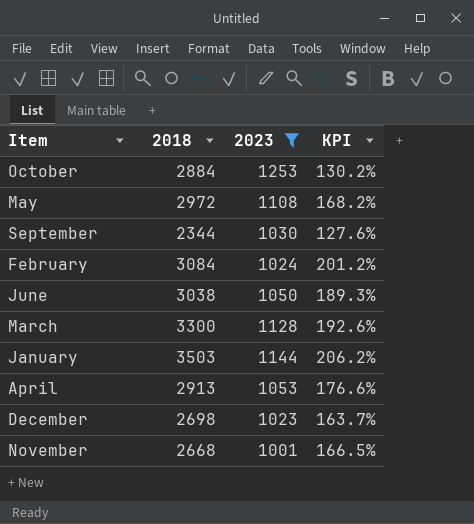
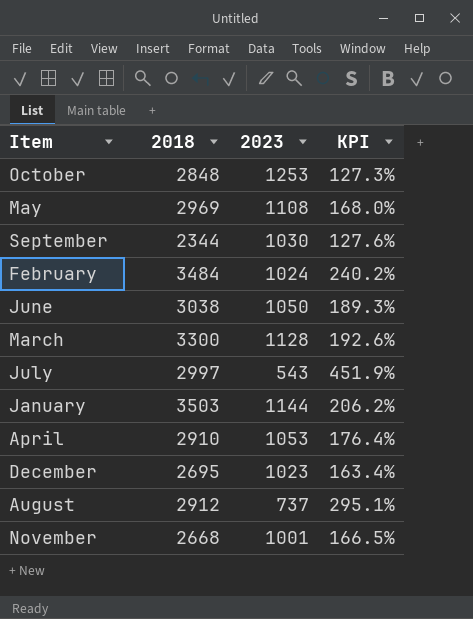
filter: 2023 >= 1001 -> none
October | 2018: 2884 -> 2848
October | KPI: 130.2% -> 127.3%
May | 2018: 2972 -> 2969
May | KPI: 168.2% -> 168.0%
February | 2018: 3084 -> 3484
February | KPI: 201.2% -> 240.2%
April | 2018: 2913 -> 2910
April | KPI: 176.6% -> 176.4%
December | 2018: 2698 -> 2695
December | KPI: 163.7% -> 163.4%

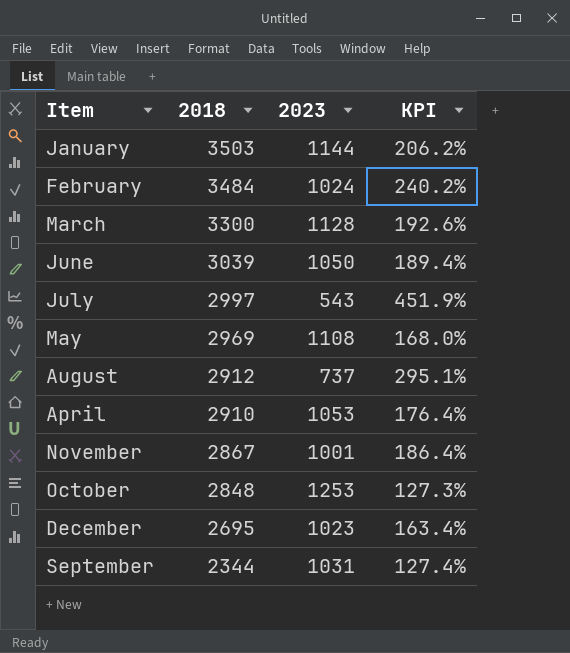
row order: none -> 2018 descending
June | 2018: 3038 -> 3039
June | KPI: 189.3% -> 189.4%
November | 2018: 2668 -> 2867
November | KPI: 166.5% -> 186.4%
September | 2023: 1030 -> 1031
September | KPI: 127.6% -> 127.4%

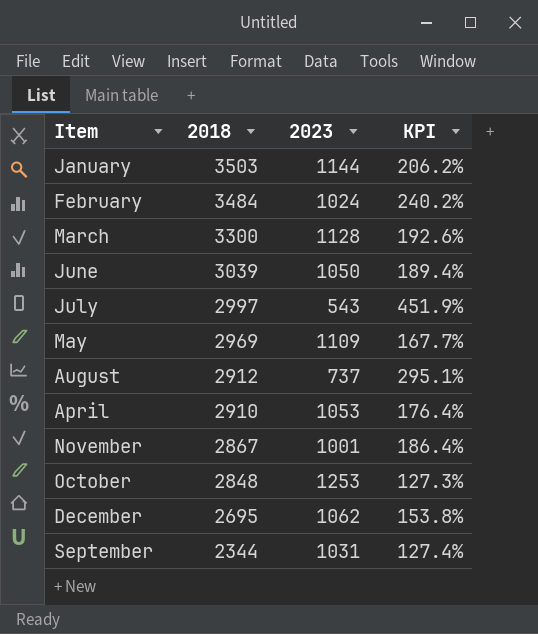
May | 2023: 1108 -> 1109
May | KPI: 168.0% -> 167.7%
December | 2023: 1023 -> 1062
December | KPI: 163.4% -> 153.8%

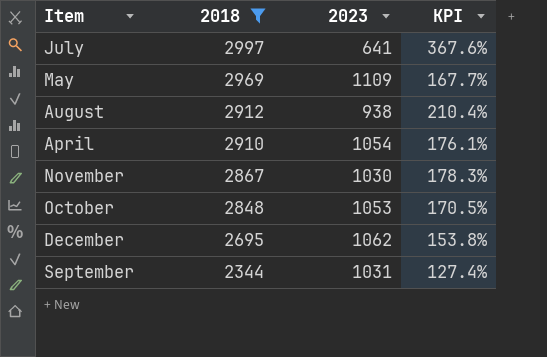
filter: none -> 2018 <= 2997
July | 2023: 543 -> 641
July | KPI: 451.9% -> 367.6%
August | 2023: 737 -> 938
August | KPI: 295.1% -> 210.4%
April | 2023: 1053 -> 1054
April | KPI: 176.4% -> 176.1%
November | 2023: 1001 -> 1030
November | KPI: 186.4% -> 178.3%
October | 2023: 1253 -> 1053
October | KPI: 127.3% -> 170.5%

